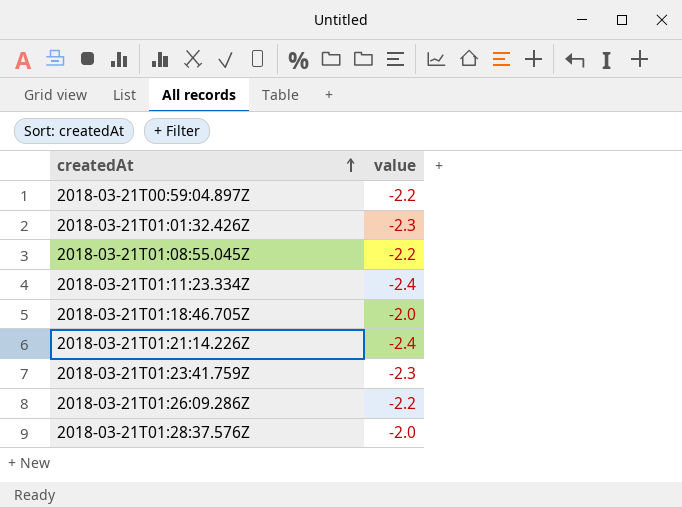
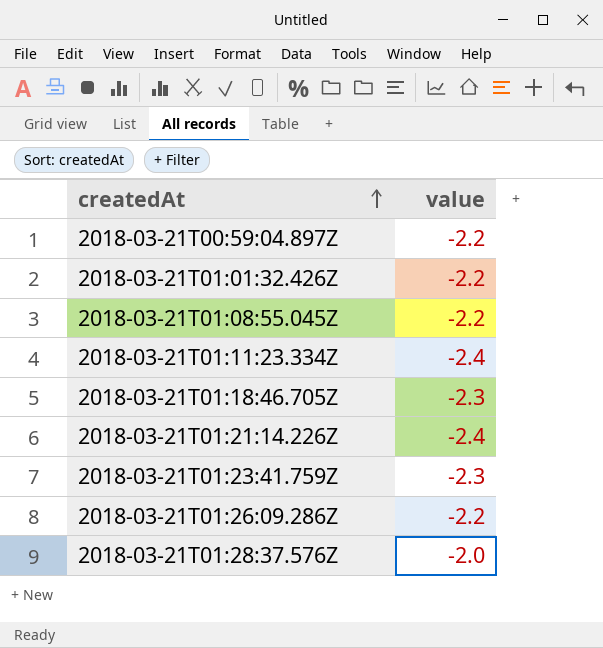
2018-03-21T01:01:32.426Z | value: -2.3 -> -2.2
2018-03-21T01:18:46.705Z | value: -2.0 -> -2.3

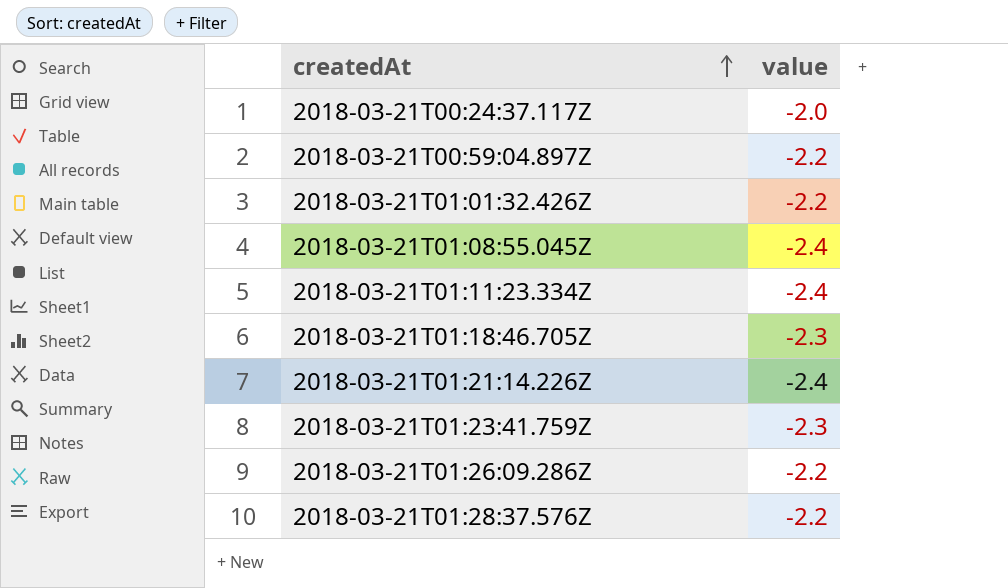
row 2018-03-21T00:24:37.117Z: none -> -2.0
2018-03-21T01:08:55.045Z | value: -2.2 -> -2.4
2018-03-21T01:28:37.576Z | value: -2.0 -> -2.2

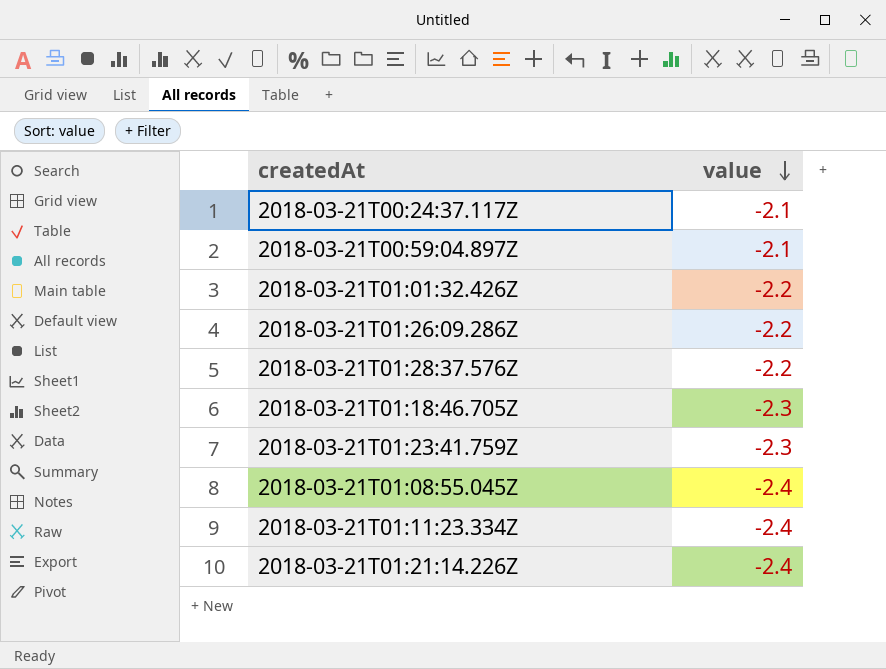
row order: createdAt ascending -> value descending
2018-03-21T00:24:37.117Z | value: -2.0 -> -2.1
2018-03-21T00:59:04.897Z | value: -2.2 -> -2.1

